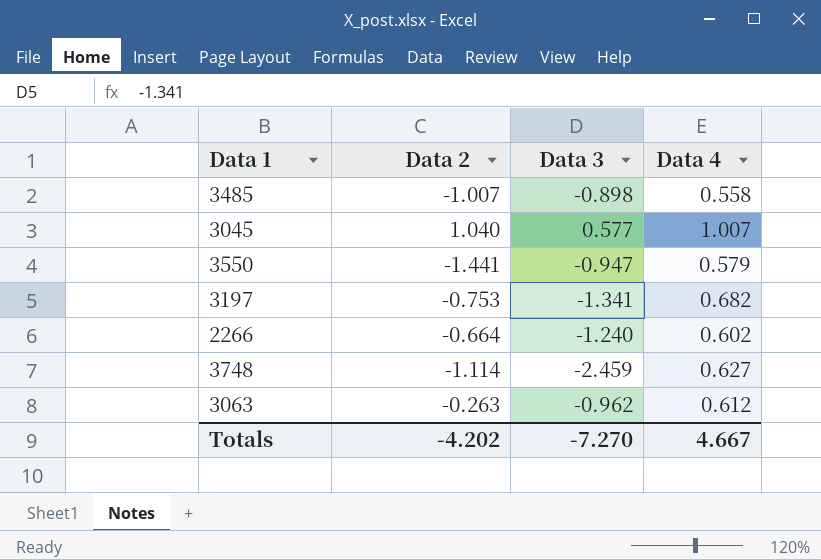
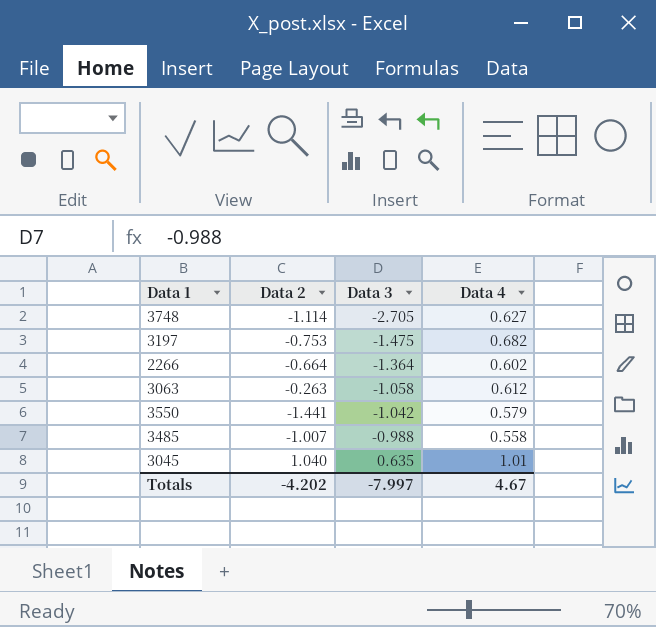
row order: none -> Data 3 ascending
3748 | Data 3: -2.459 -> -2.705
3197 | Data 3: -1.341 -> -1.475
2266 | Data 3: -1.240 -> -1.364
3063 | Data 3: -0.962 -> -1.058
3550 | Data 3: -0.947 -> -1.042
3485 | Data 3: -0.898 -> -0.988
3045 | Data 3: 0.577 -> 0.635
3045 | Data 4: 1.007 -> 1.01
Totals | Data 3: -7.270 -> -7.997
Totals | Data 4: 4.667 -> 4.67

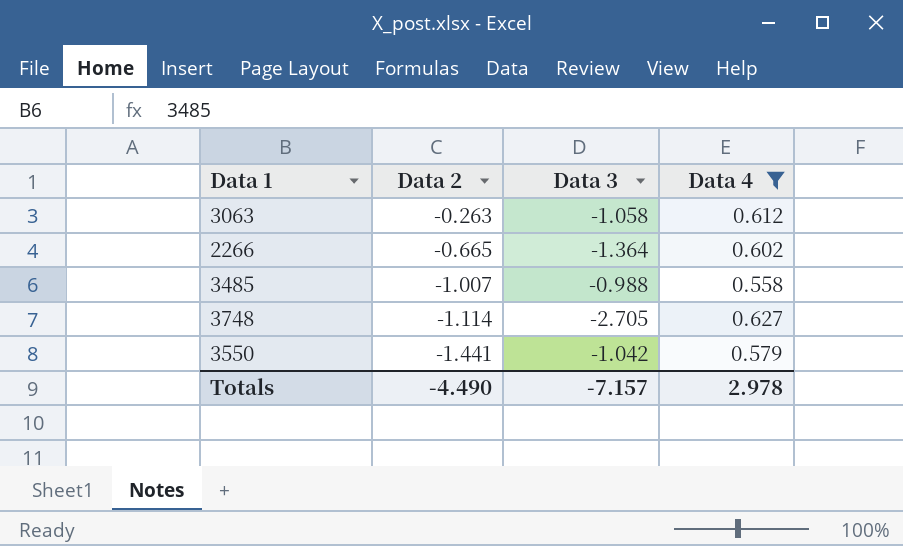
filter: none -> Data 4 <= 0.627
row order: Data 3 ascending -> Data 2 descending
2266 | Data 2: -0.664 -> -0.665
Totals | Data 2: -4.202 -> -4.490
Totals | Data 3: -7.997 -> -7.157
Totals | Data 4: 4.67 -> 2.978

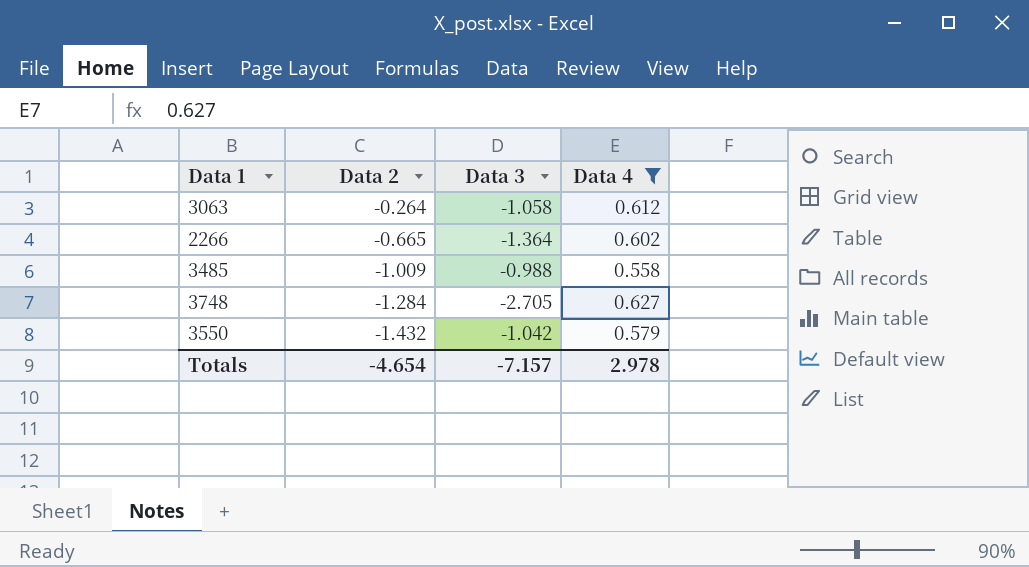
3063 | Data 2: -0.263 -> -0.264
3485 | Data 2: -1.007 -> -1.009
3748 | Data 2: -1.114 -> -1.284
3550 | Data 2: -1.441 -> -1.432
Totals | Data 2: -4.490 -> -4.654

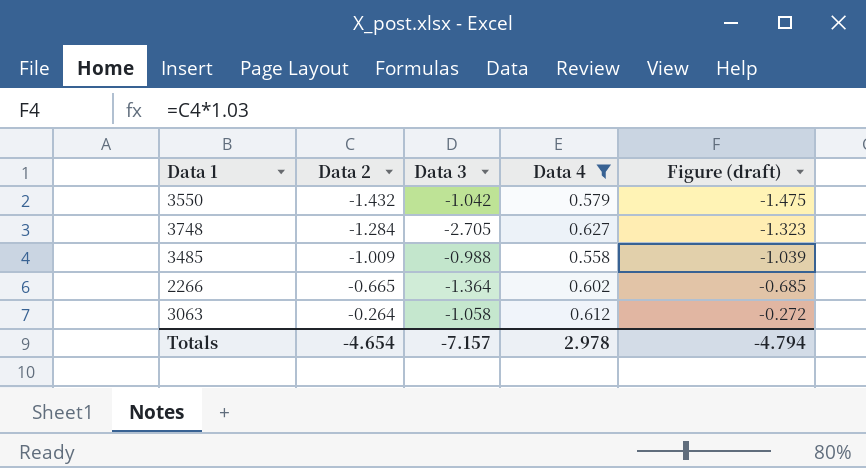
row order: Data 2 descending -> Data 2 ascending
column Figure (draft) | formula: none -> [Data 2] * 1.03

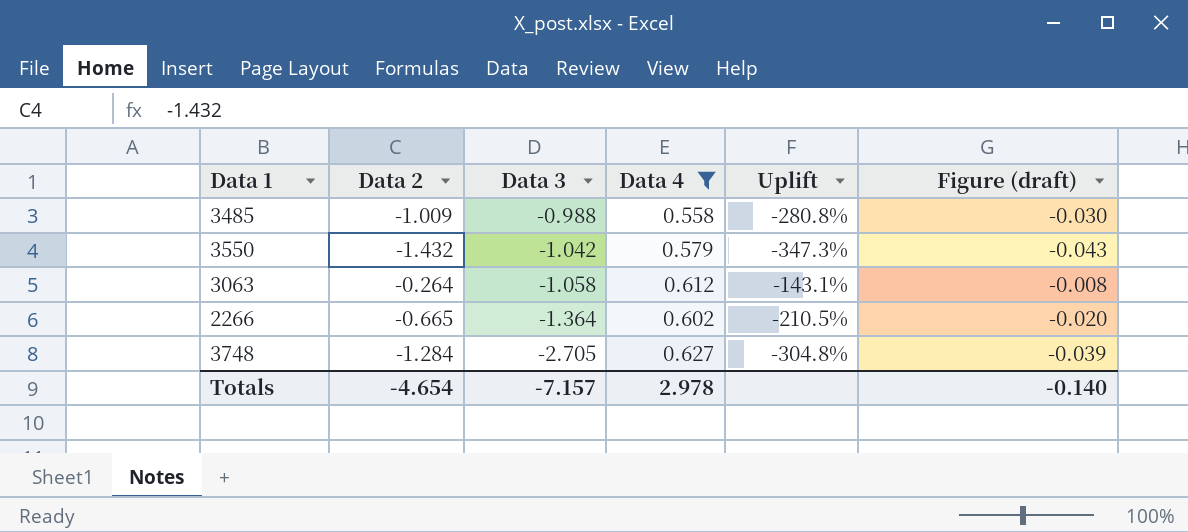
row order: Data 2 ascending -> Data 3 descending
column Uplift | formula: none -> ([Data 2] - [Data 4]) / [Data 4]
column Figure (draft) | formula: [Data 2] * 1.03 -> [Data 2] * 0.03
Totals | Figure (draft): -4.794 -> -0.140

